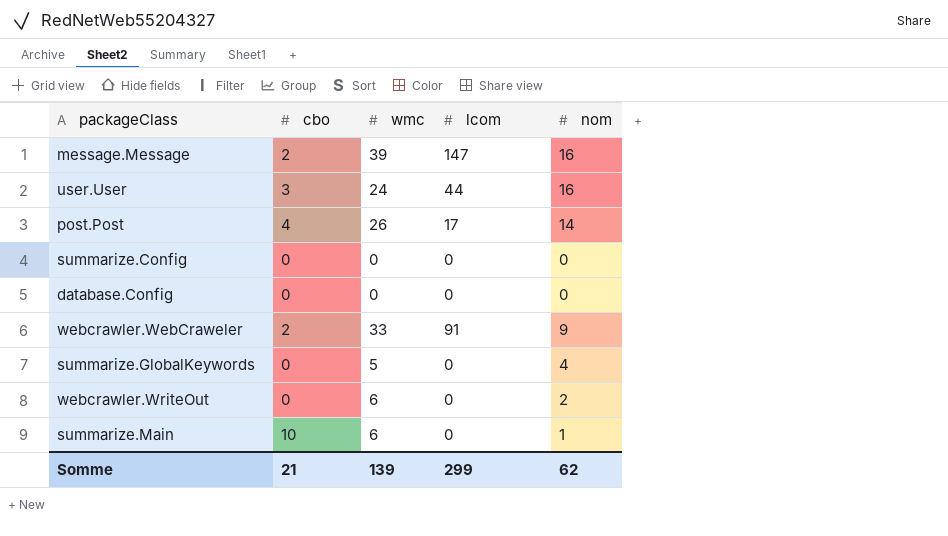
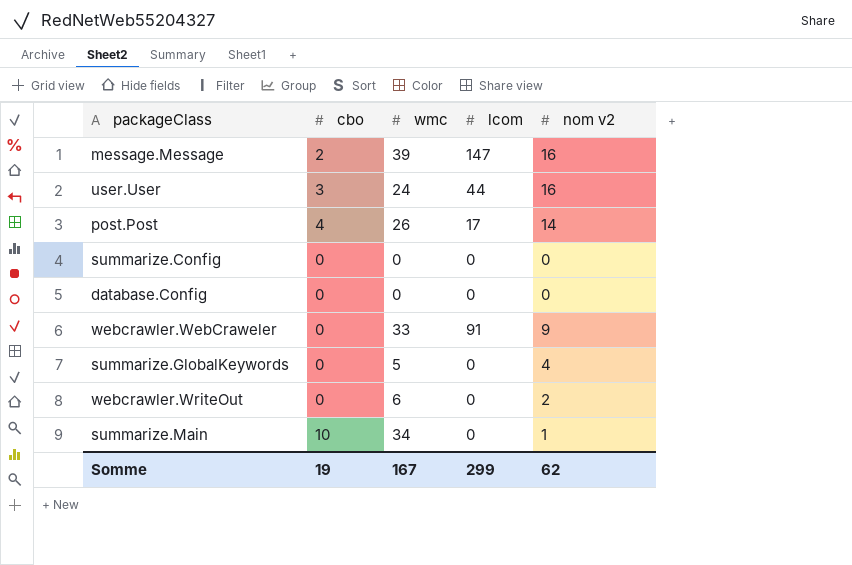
column name: nom -> nom v2
webcrawler.WebCraweler | cbo: 2 -> 0
summarize.Main | wmc: 6 -> 34
Somme | cbo: 21 -> 19
Somme | wmc: 139 -> 167

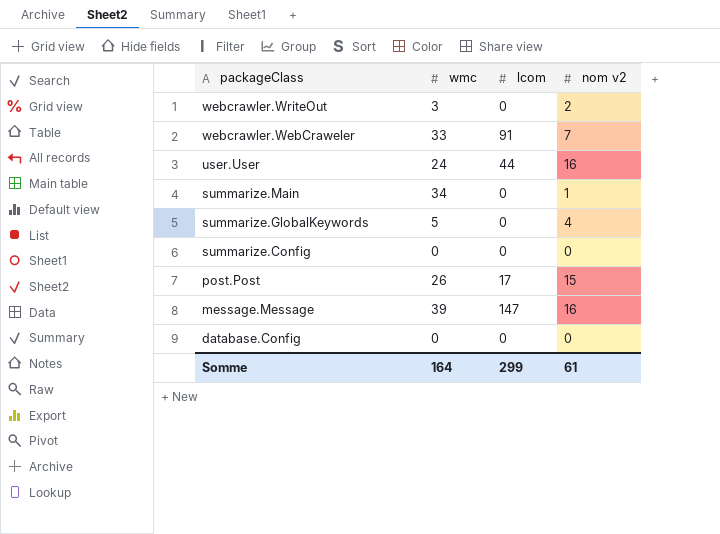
row order: none -> packageClass descending
column cbo | position: 2 -> none
webcrawler.WriteOut | wmc: 6 -> 3
webcrawler.WebCraweler | nom v2: 9 -> 7
post.Post | nom v2: 14 -> 15
Somme | wmc: 167 -> 164
Somme | nom v2: 62 -> 61

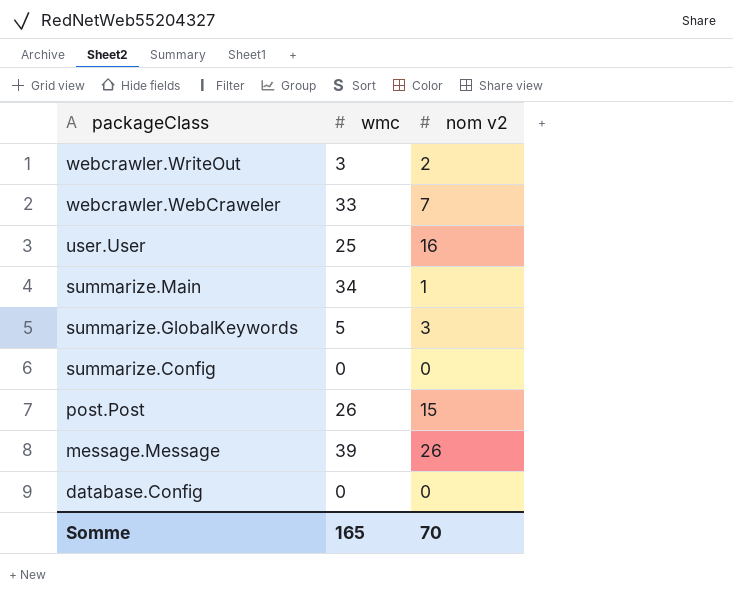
column lcom | position: 3 -> none
user.User | wmc: 24 -> 25
summarize.GlobalKeywords | nom v2: 4 -> 3
message.Message | nom v2: 16 -> 26
Somme | wmc: 164 -> 165
Somme | nom v2: 61 -> 70

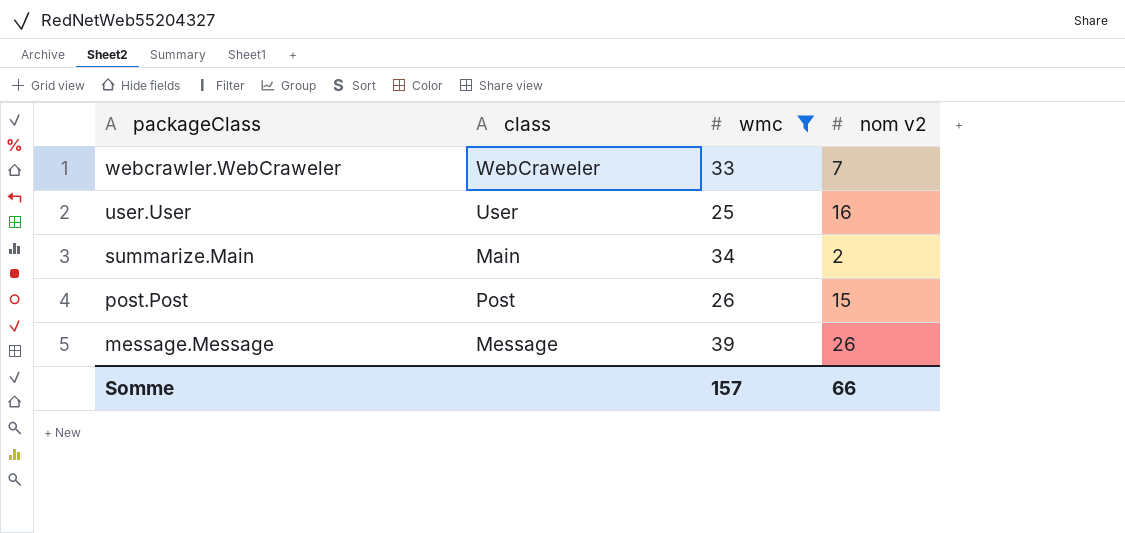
filter: none -> wmc >= 25
column class | position: none -> 2
summarize.Main | nom v2: 1 -> 2
Somme | wmc: 165 -> 157
Somme | nom v2: 70 -> 66

